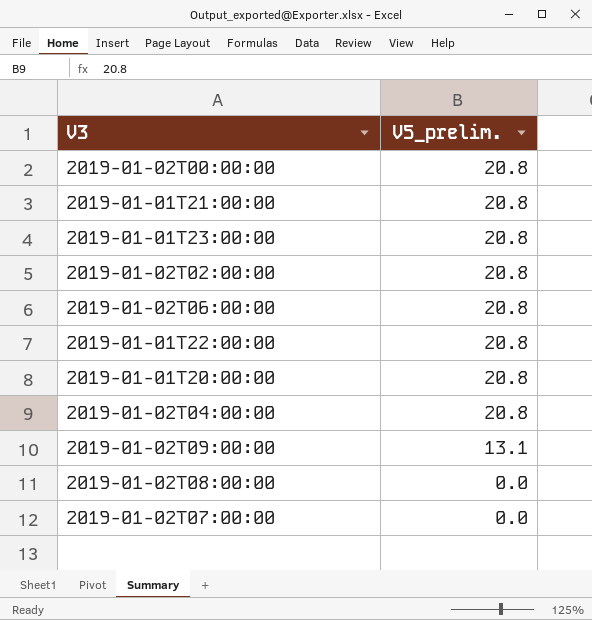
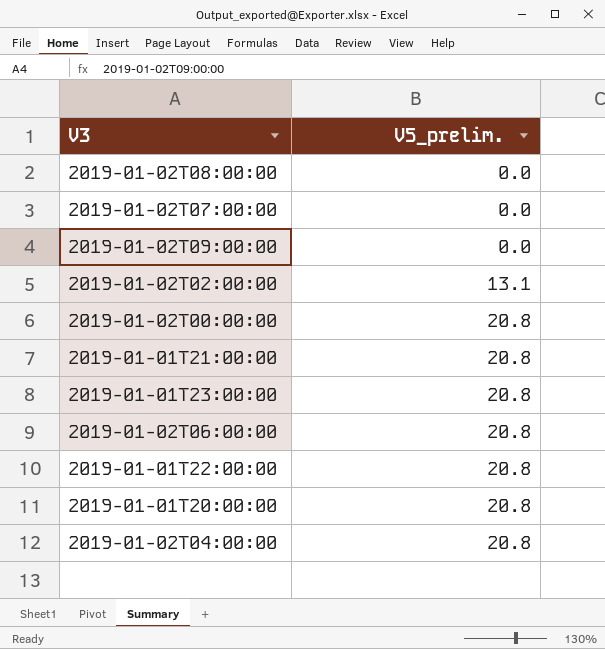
row order: V5_prelim. descending -> V5_prelim. ascending
2019-01-02T09:00:00 | V5_prelim.: 13.1 -> 0.0
2019-01-02T02:00:00 | V5_prelim.: 20.8 -> 13.1

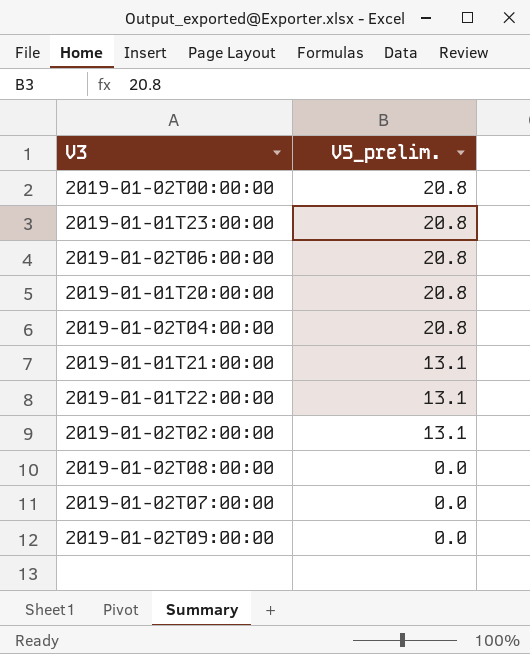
row order: V5_prelim. ascending -> V5_prelim. descending
2019-01-01T21:00:00 | V5_prelim.: 20.8 -> 13.1
2019-01-01T22:00:00 | V5_prelim.: 20.8 -> 13.1

